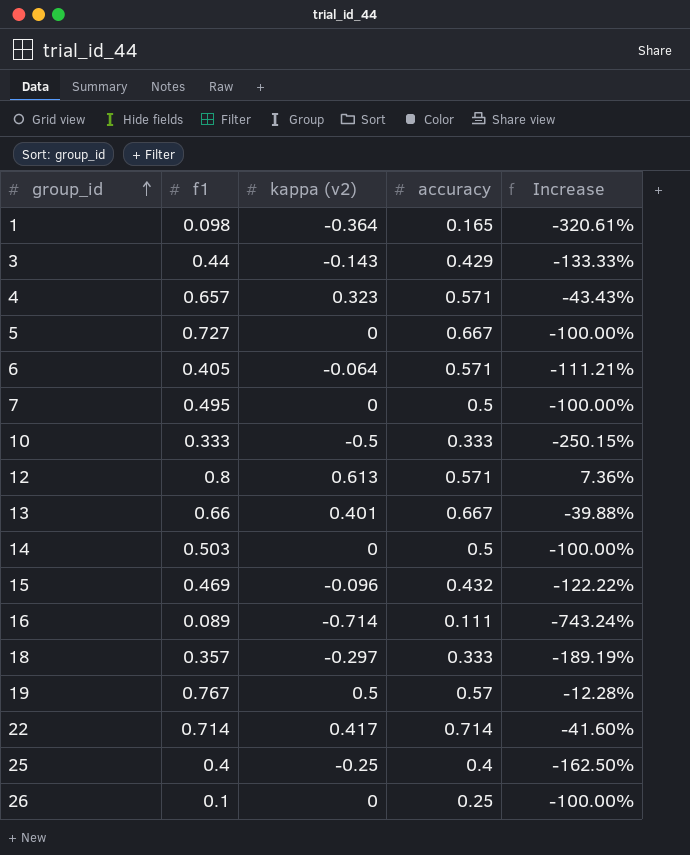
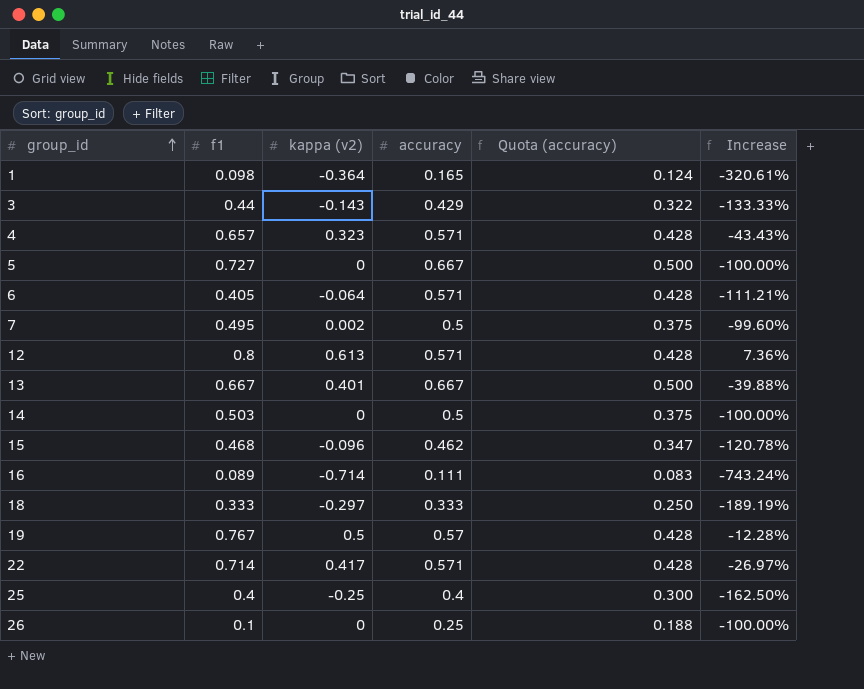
column Quota (accuracy) | formula: none -> [accuracy] * 0.75
row 10: 0.333 | -0.5 | 0.333 | -250.15% -> none
7 | kappa (v2): 0 -> 0.002
7 | Increase: -100.00% -> -99.60%
13 | f1: 0.66 -> 0.667
15 | f1: 0.469 -> 0.468
15 | accuracy: 0.432 -> 0.462
15 | Increase: -122.22% -> -120.78%
18 | f1: 0.357 -> 0.333
22 | accuracy: 0.714 -> 0.571
22 | Increase: -41.60% -> -26.97%

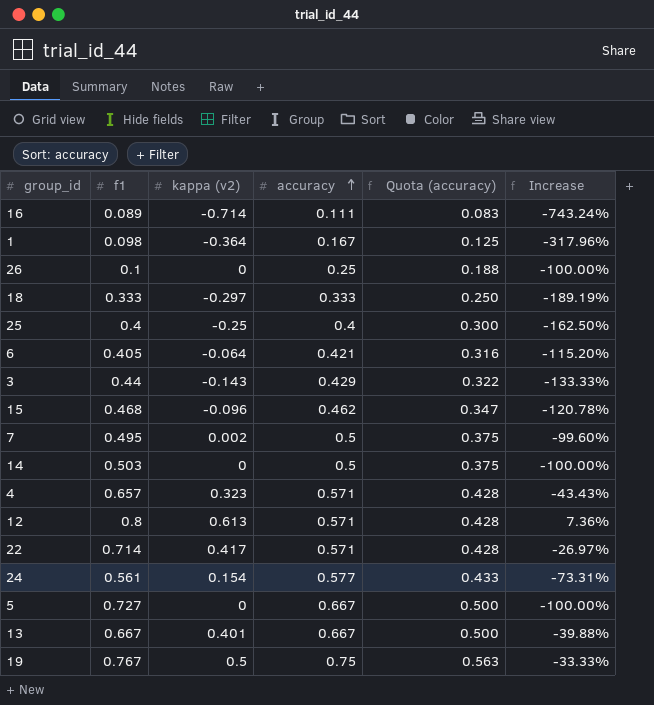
row order: group_id ascending -> accuracy ascending
1 | accuracy: 0.165 -> 0.167
1 | Quota (accuracy): 0.124 -> 0.125
1 | Increase: -320.61% -> -317.96%
6 | accuracy: 0.571 -> 0.421
6 | Quota (accuracy): 0.428 -> 0.316
6 | Increase: -111.21% -> -115.20%
row 24: none -> 0.561 | 0.154 | 0.577 | 0.433 | -73.31%
19 | accuracy: 0.57 -> 0.75
19 | Quota (accuracy): 0.428 -> 0.563
19 | Increase: -12.28% -> -33.33%

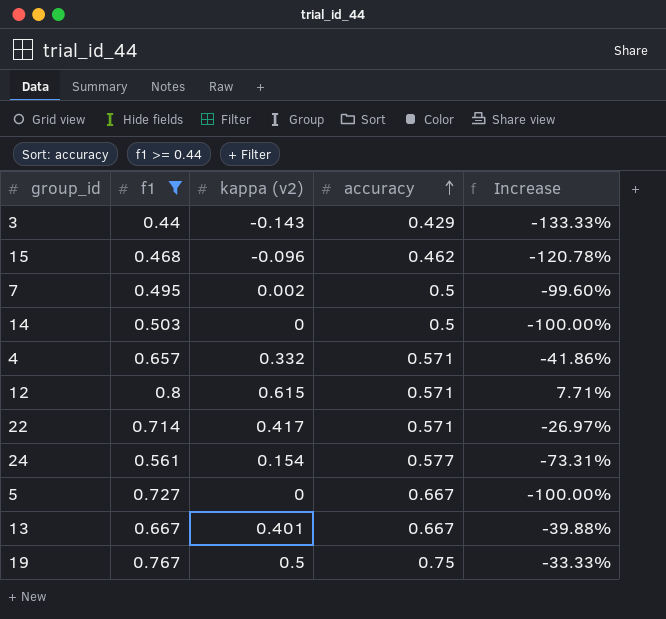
filter: none -> f1 >= 0.44
column Quota (accuracy) | formula: [accuracy] * 0.75 -> none
4 | kappa (v2): 0.323 -> 0.332
4 | Increase: -43.43% -> -41.86%
12 | kappa (v2): 0.613 -> 0.615
12 | Increase: 7.36% -> 7.71%

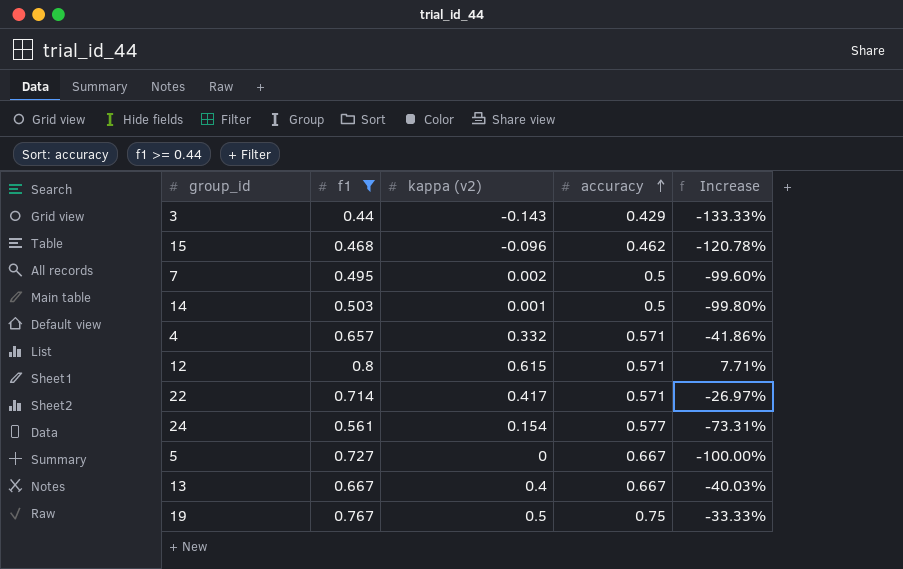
14 | kappa (v2): 0 -> 0.001
14 | Increase: -100.00% -> -99.80%
13 | kappa (v2): 0.401 -> 0.4
13 | Increase: -39.88% -> -40.03%

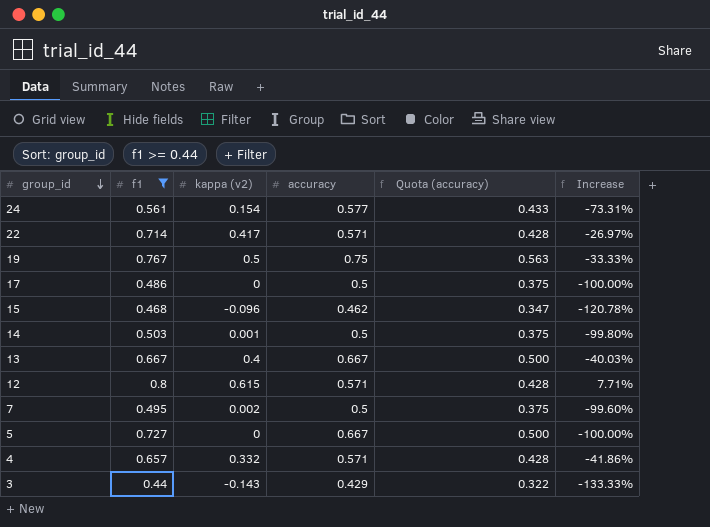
row order: accuracy ascending -> group_id descending
column Quota (accuracy) | formula: none -> [accuracy] * 0.75
row 17: none -> 0.486 | 0 | 0.5 | 0.375 | -100.00%

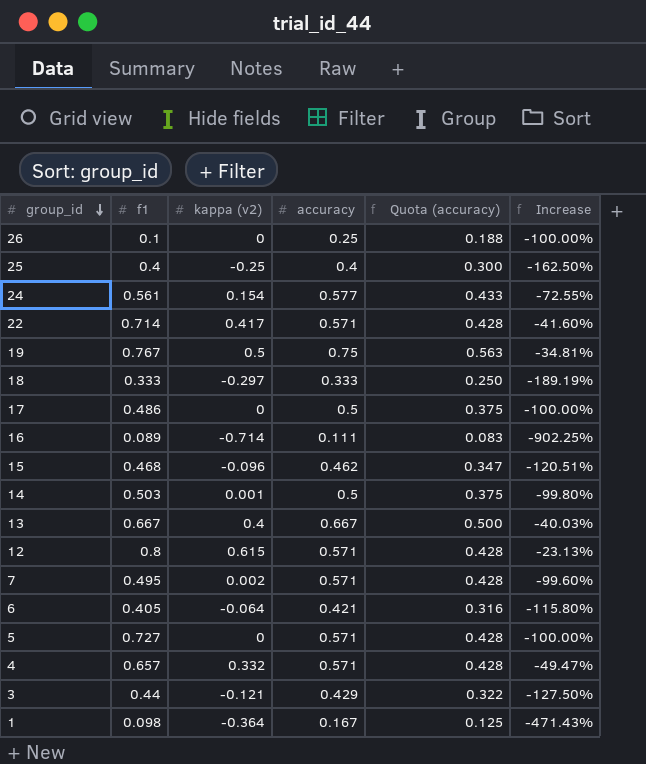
filter: f1 >= 0.44 -> none
column Increase | formula: ([kappa (v2)] - [accuracy]) / [accuracy] -> ([kappa (v2)] - [f1]) / [f1]
7 | accuracy: 0.5 -> 0.571
7 | Quota (accuracy): 0.375 -> 0.428
5 | accuracy: 0.667 -> 0.571
5 | Quota (accuracy): 0.500 -> 0.428
3 | kappa (v2): -0.143 -> -0.121

